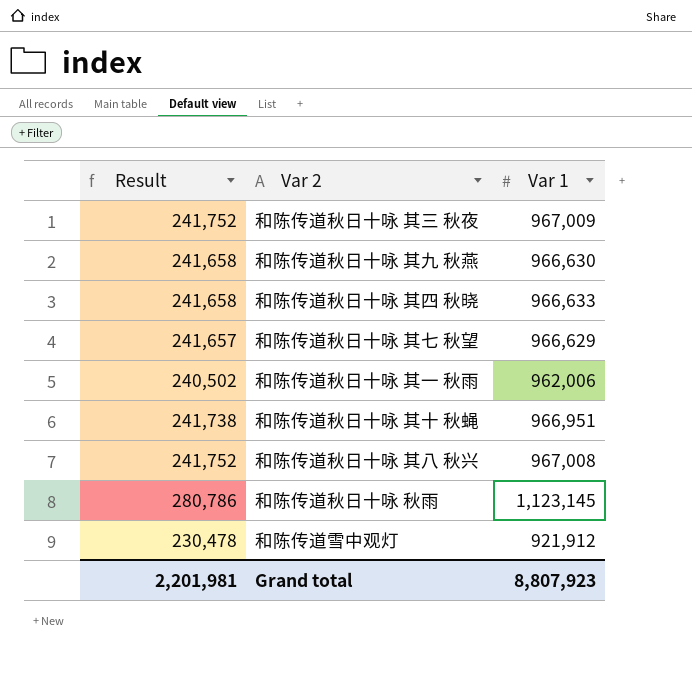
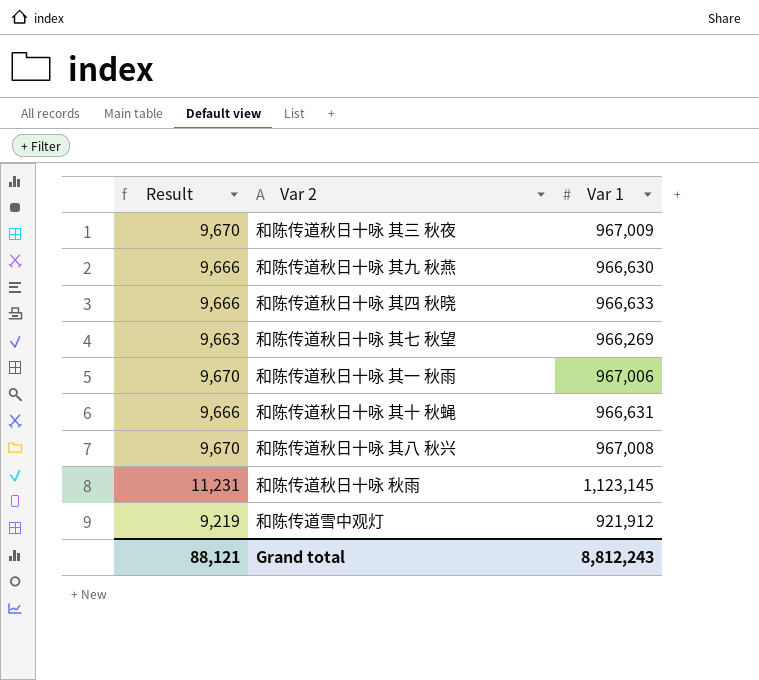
column Result | formula: [Var 1] * 0.25 -> [Var 1] * 0.01
和陈传道秋日十咏 其七 秋望 | Var 1: 966,629 -> 966,269
和陈传道秋日十咏 其一 秋雨 | Var 1: 962,006 -> 967,006
和陈传道秋日十咏 其十 秋蝇 | Var 1: 966,951 -> 966,631
Grand total | Result: 2,201,981 -> 88,121
Grand total | Var 1: 8,807,923 -> 8,812,243

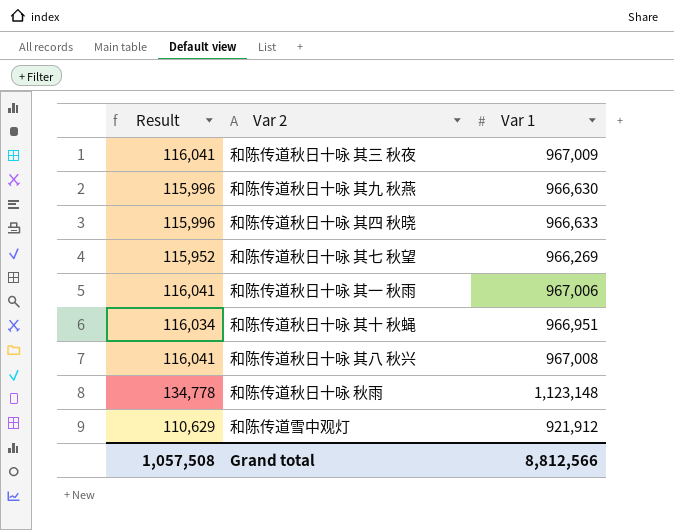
column Result | formula: [Var 1] * 0.01 -> [Var 1] * 0.12
和陈传道秋日十咏 其十 秋蝇 | Var 1: 966,631 -> 966,951
和陈传道秋日十咏 秋雨 | Var 1: 1,123,145 -> 1,123,148
Grand total | Result: 88,121 -> 1,057,508
Grand total | Var 1: 8,812,243 -> 8,812,566

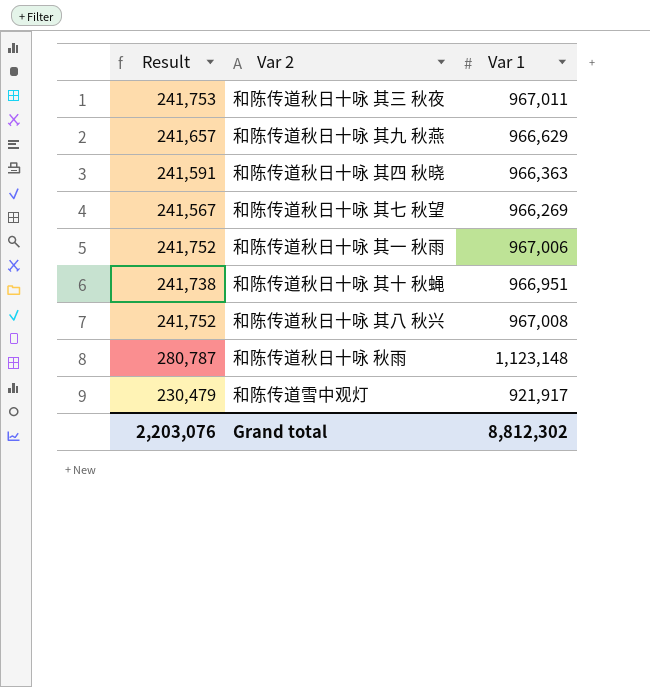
column Result | formula: [Var 1] * 0.12 -> [Var 1] * 0.25
和陈传道秋日十咏 其三 秋夜 | Var 1: 967,009 -> 967,011
和陈传道秋日十咏 其九 秋燕 | Var 1: 966,630 -> 966,629
和陈传道秋日十咏 其四 秋晓 | Var 1: 966,633 -> 966,363
和陈传道雪中观灯 | Var 1: 921,912 -> 921,917
Grand total | Result: 1,057,508 -> 2,203,076
Grand total | Var 1: 8,812,566 -> 8,812,302

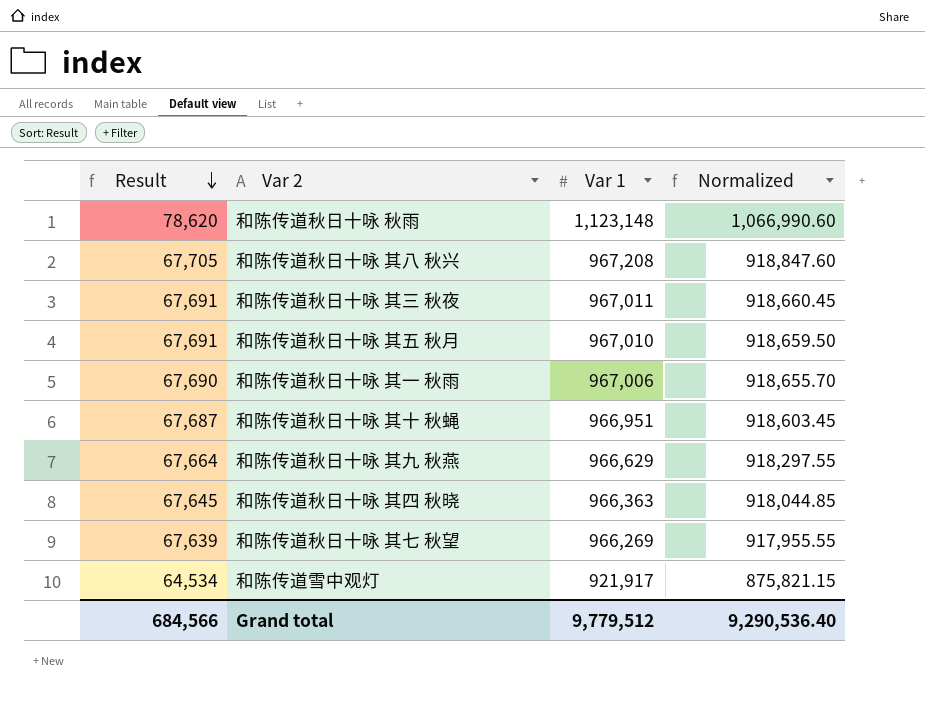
row order: none -> Result descending
column Result | formula: [Var 1] * 0.25 -> [Var 1] * 0.07
column Normalized | formula: none -> [Var 1] * 0.95
和陈传道秋日十咏 其八 秋兴 | Var 1: 967,008 -> 967,208
row 和陈传道秋日十咏 其五 秋月: none -> 67,691 | 967,010 | 918,659.50
Grand total | Result: 2,203,076 -> 684,566
Grand total | Var 1: 8,812,302 -> 9,779,512

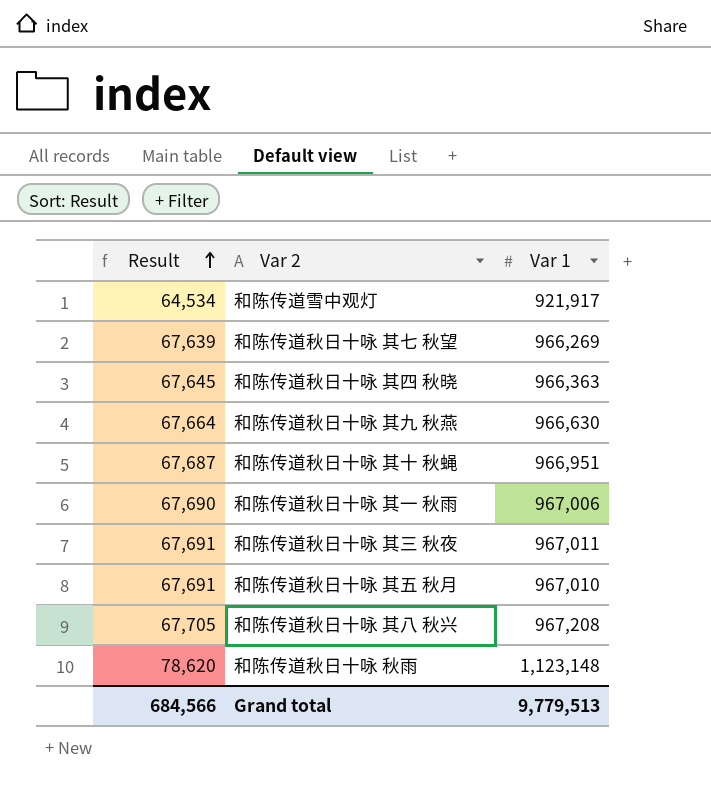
row order: Result descending -> Result ascending
column Normalized | formula: [Var 1] * 0.95 -> none
和陈传道秋日十咏 其九 秋燕 | Var 1: 966,629 -> 966,630
Grand total | Var 1: 9,779,512 -> 9,779,513

